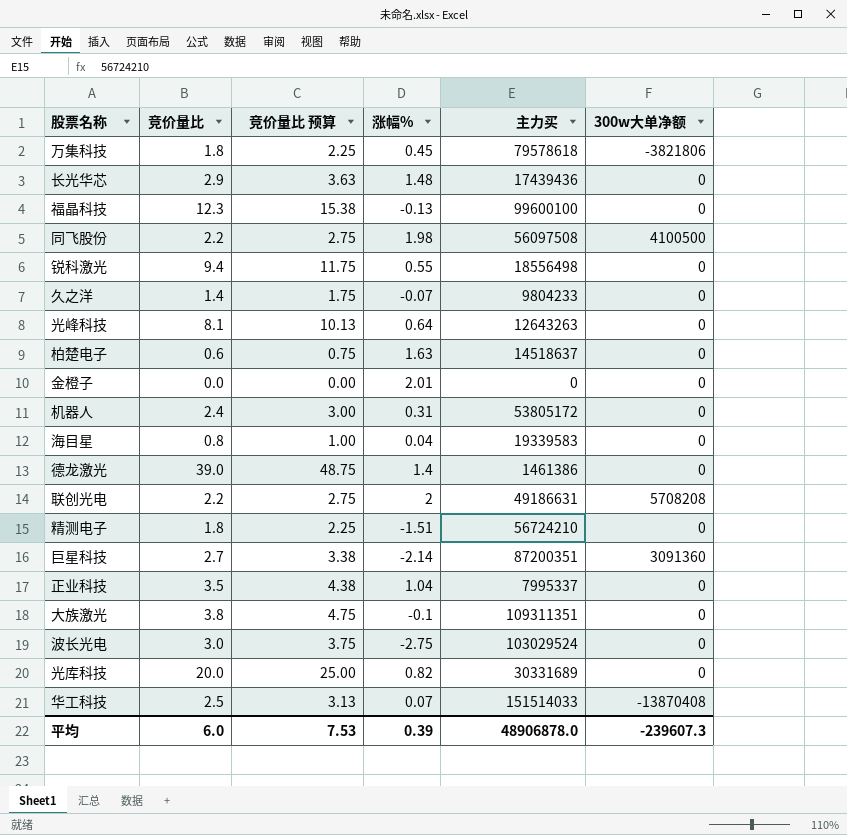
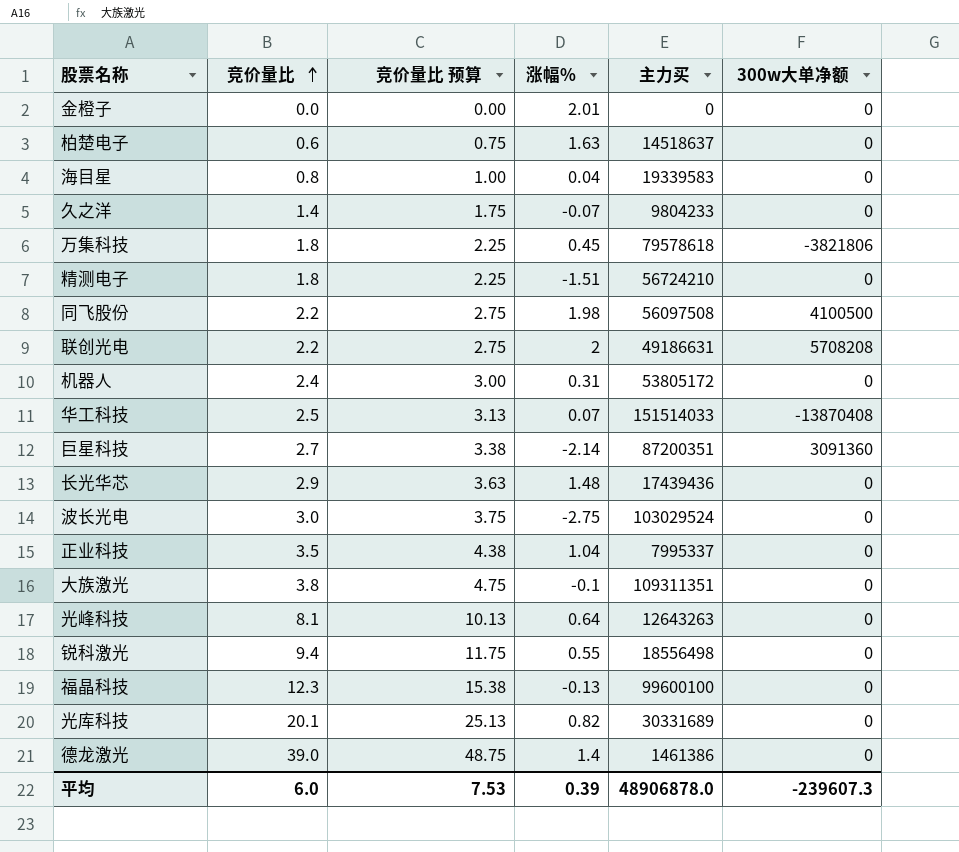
row order: none -> 竞价量比 ascending
光库科技 | 竞价量比: 20.0 -> 20.1
光库科技 | 竞价量比 预算: 25.00 -> 25.13

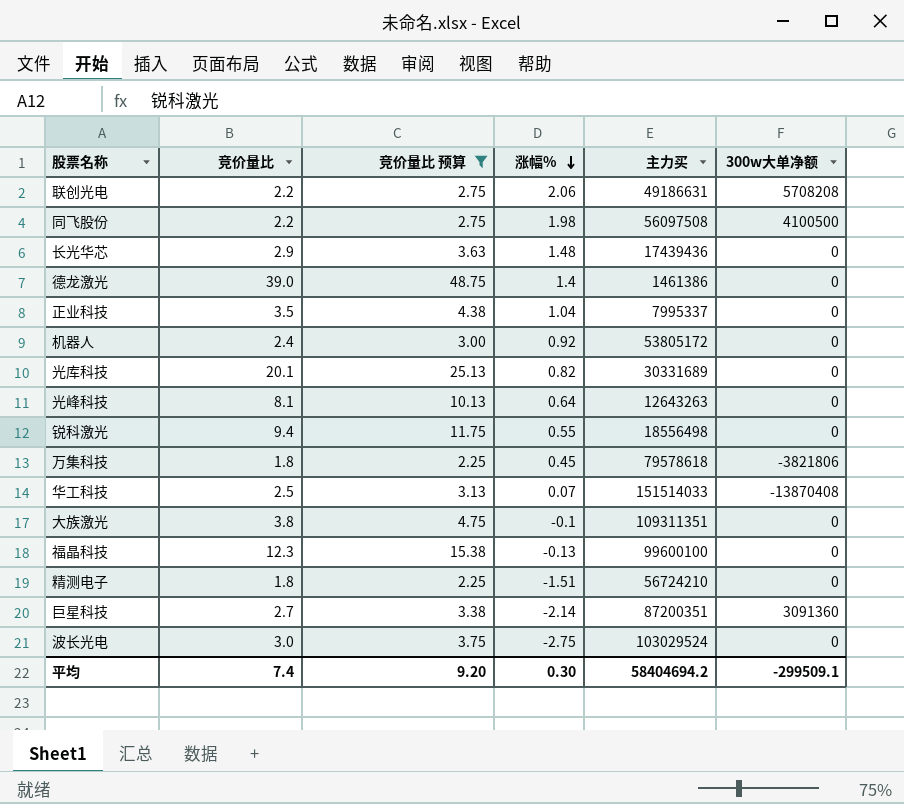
filter: none -> 竞价量比 预算 >= 2.25
row order: 竞价量比 ascending -> 涨幅% descending
联创光电 | 涨幅%: 2 -> 2.06
机器人 | 涨幅%: 0.31 -> 0.92
平均 | 竞价量比: 6.0 -> 7.4
平均 | 竞价量比 预算: 7.53 -> 9.20
平均 | 涨幅%: 0.39 -> 0.30
平均 | 主力买: 48906878.0 -> 58404694.2
平均 | 300w大单净额: -239607.3 -> -299509.1

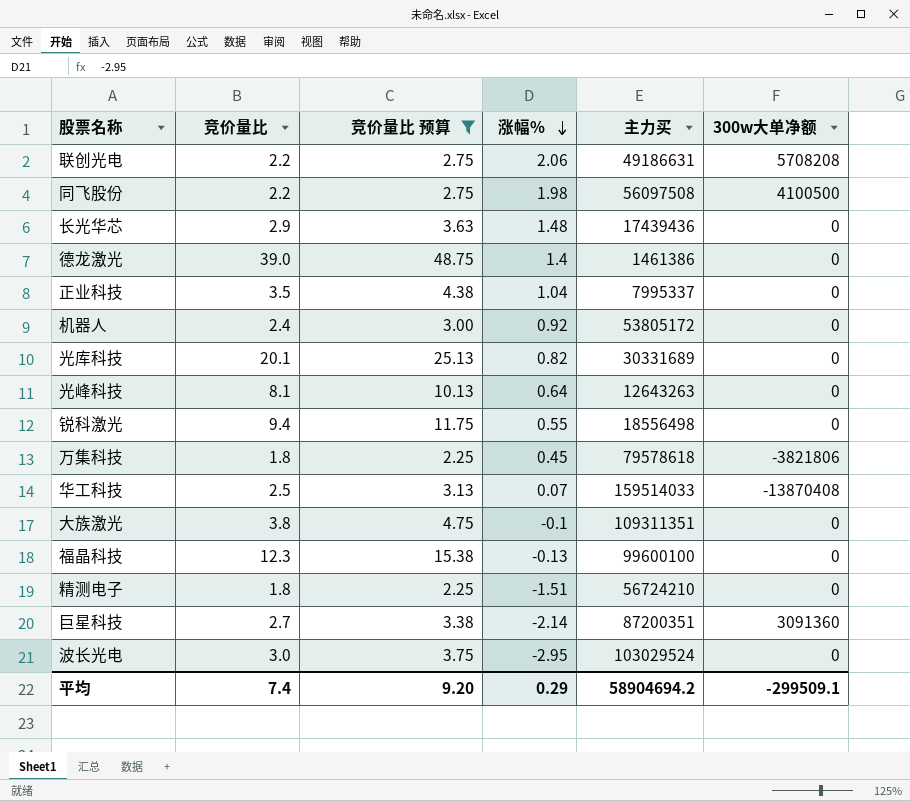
华工科技 | 主力买: 151514033 -> 159514033
波长光电 | 涨幅%: -2.75 -> -2.95
平均 | 涨幅%: 0.30 -> 0.29
平均 | 主力买: 58404694.2 -> 58904694.2

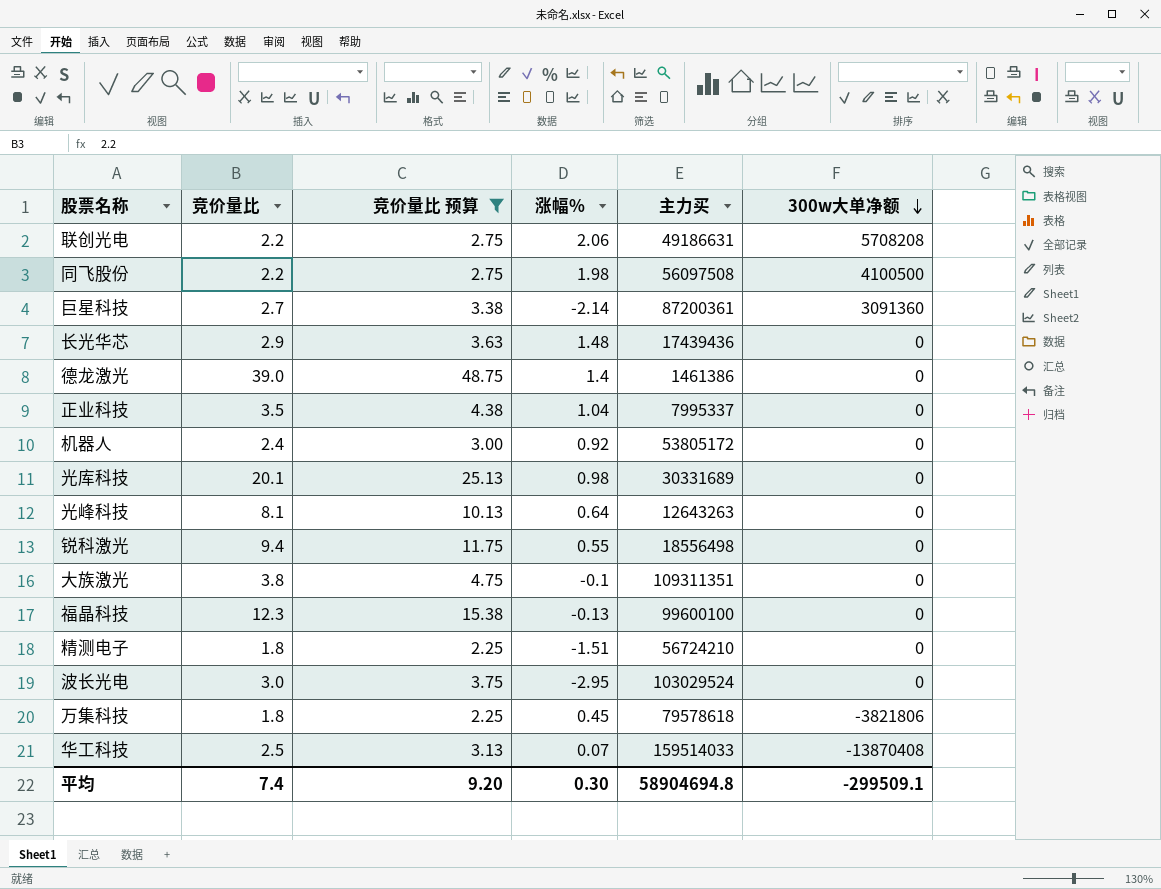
row order: 涨幅% descending -> 300w大单净额 descending
巨星科技 | 主力买: 87200351 -> 87200361
光库科技 | 涨幅%: 0.82 -> 0.98
平均 | 涨幅%: 0.29 -> 0.30
平均 | 主力买: 58904694.2 -> 58904694.8

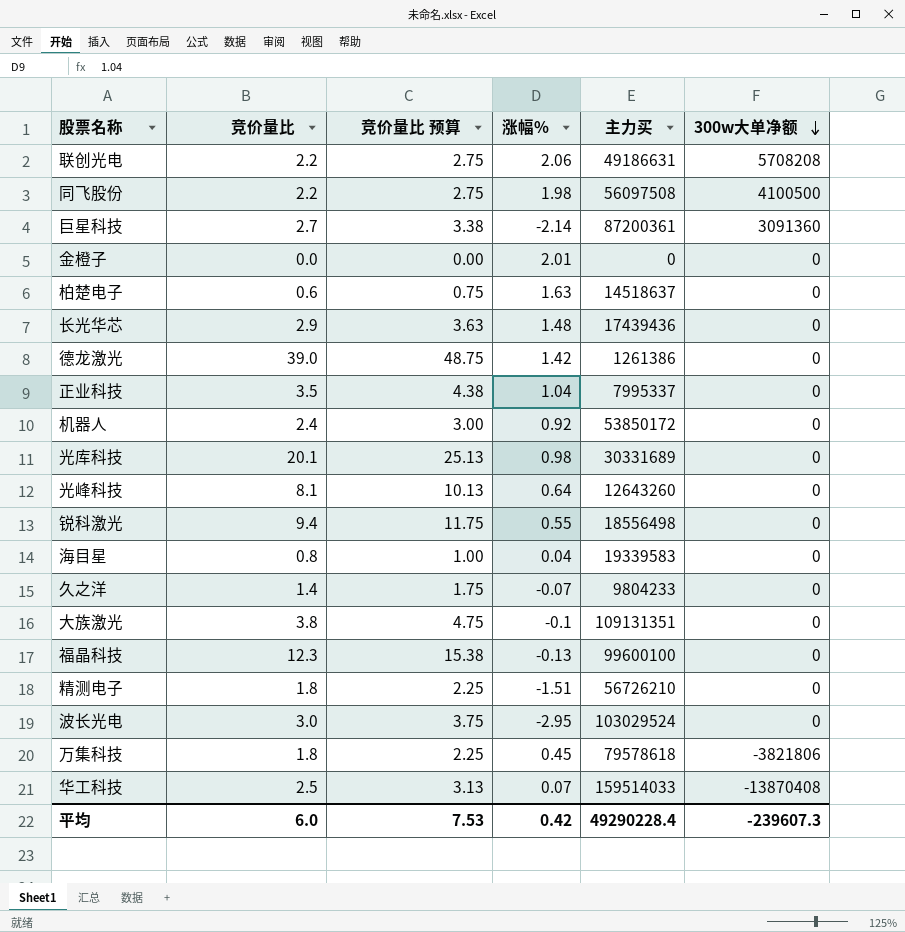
filter: 竞价量比 预算 >= 2.25 -> none
德龙激光 | 涨幅%: 1.4 -> 1.42
德龙激光 | 主力买: 1461386 -> 1261386
机器人 | 主力买: 53805172 -> 53850172
光峰科技 | 主力买: 12643263 -> 12643260
大族激光 | 主力买: 109311351 -> 109131351
精测电子 | 主力买: 56724210 -> 56726210
平均 | 竞价量比: 7.4 -> 6.0
平均 | 竞价量比 预算: 9.20 -> 7.53
平均 | 涨幅%: 0.30 -> 0.42
平均 | 主力买: 58904694.8 -> 49290228.4
平均 | 300w大单净额: -299509.1 -> -239607.3

